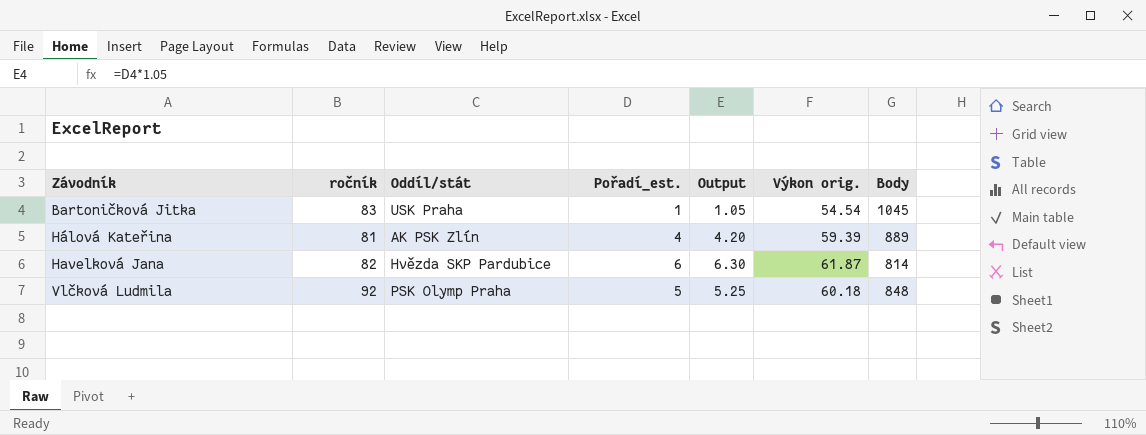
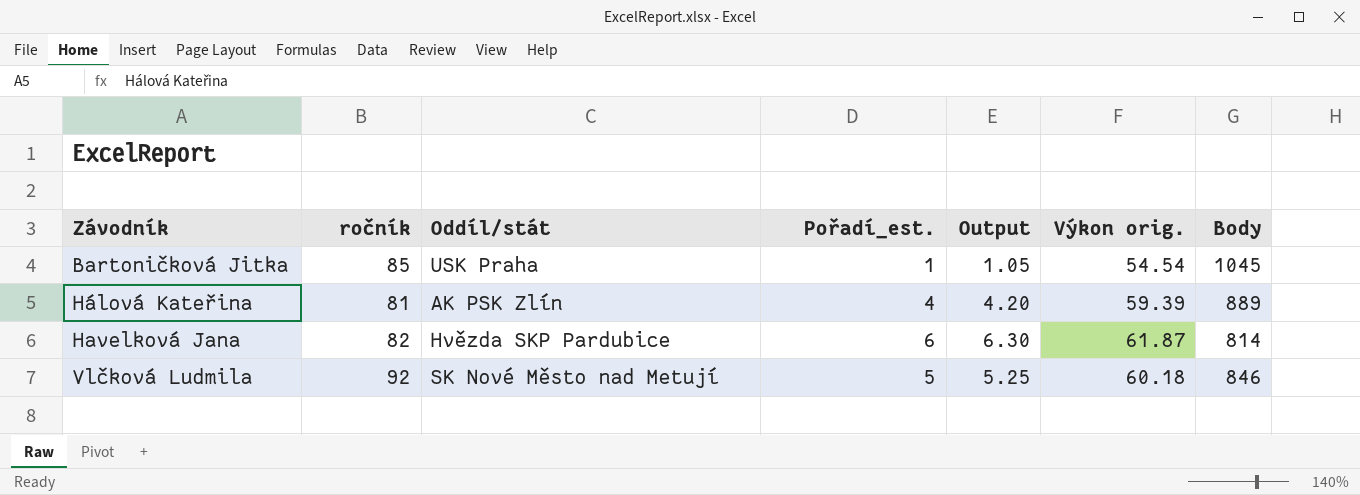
Bartoničková Jitka | ročník: 83 -> 85
Vlčková Ludmila | Oddíl/stát: PSK Olymp Praha -> SK Nové Město nad Metují
Vlčková Ludmila | Body: 848 -> 846

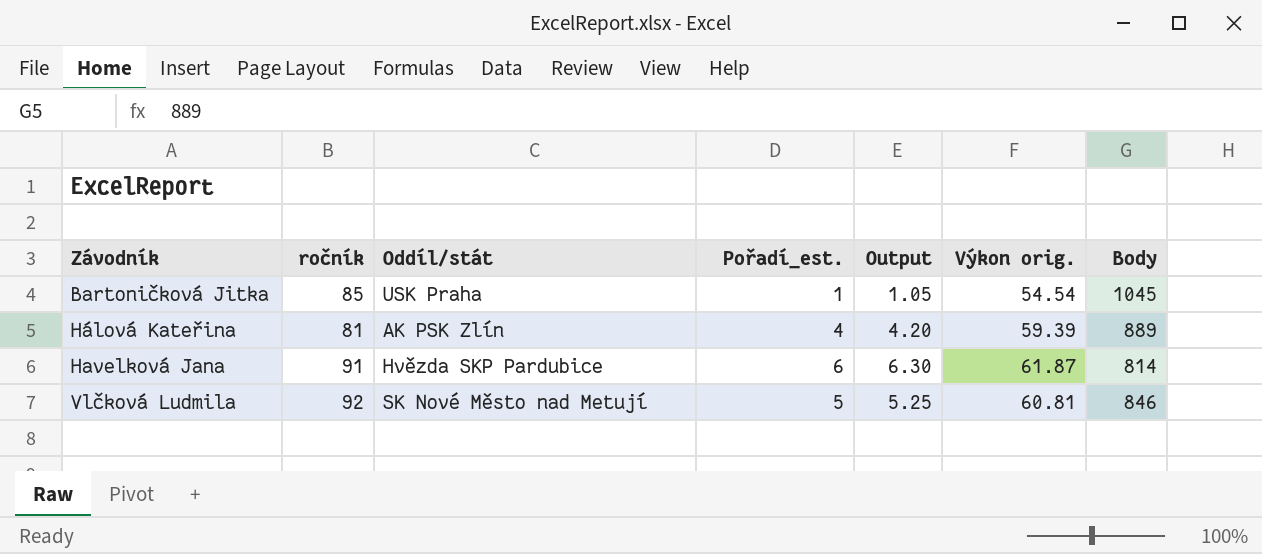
Havelková Jana | ročník: 82 -> 91
Vlčková Ludmila | Výkon orig.: 60.18 -> 60.81

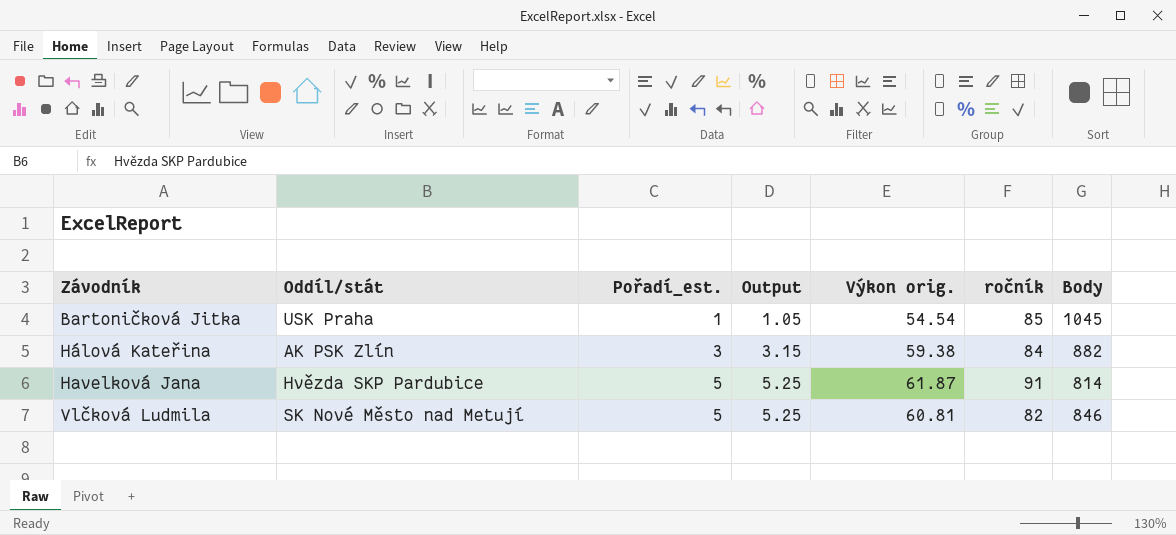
column ročník | position: 2 -> 6
Hálová Kateřina | Pořadí_est.: 4 -> 3
Hálová Kateřina | Output: 4.20 -> 3.15
Hálová Kateřina | Výkon orig.: 59.39 -> 59.38
Hálová Kateřina | ročník: 81 -> 84
Hálová Kateřina | Body: 889 -> 882
Havelková Jana | Pořadí_est.: 6 -> 5
Havelková Jana | Output: 6.30 -> 5.25
Vlčková Ludmila | ročník: 92 -> 82

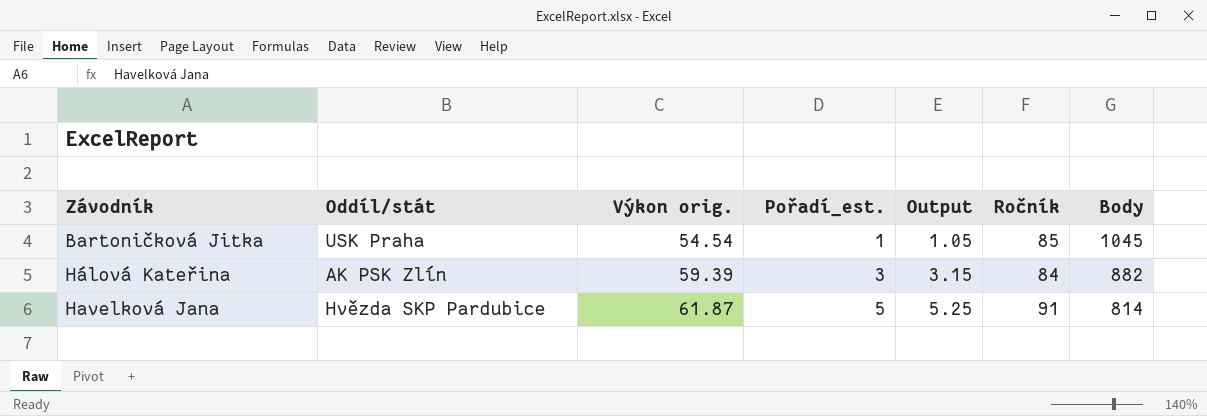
column Výkon orig. | position: 5 -> 3
column name: ročník -> Ročník
row Vlčková Ludmila: SK Nové Město nad Metují | 5 | 5.25 | 60.81 | 82 | 846 -> none
Hálová Kateřina | Výkon orig.: 59.38 -> 59.39

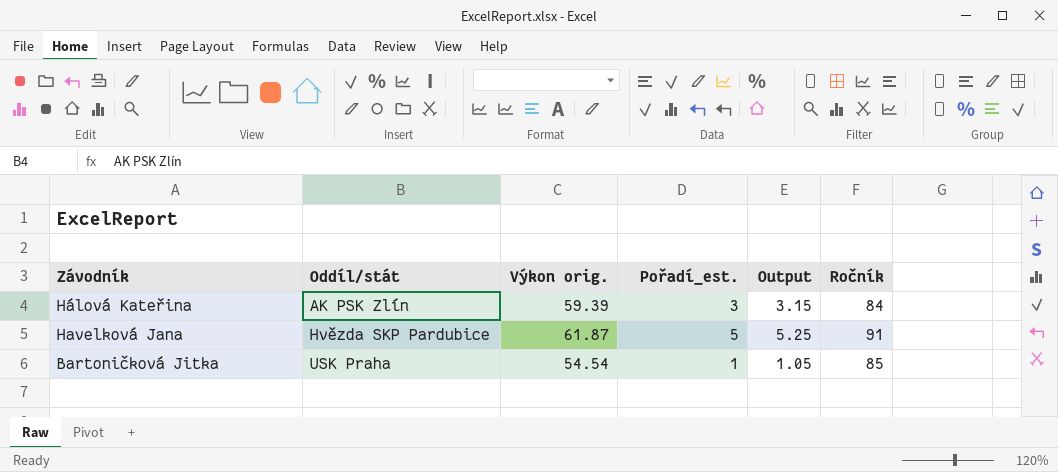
row order: Závodník ascending -> Oddíl/stát ascending
column Body | position: 7 -> none

